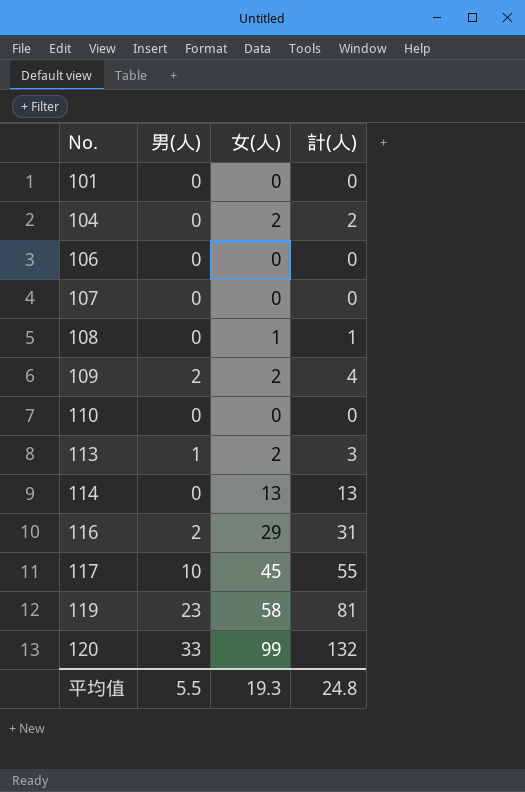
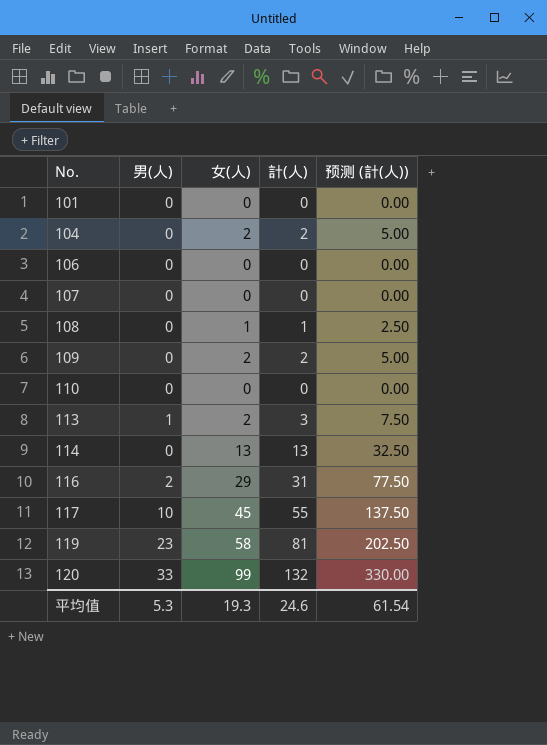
column 预测 (計(人)) | formula: none -> [計(人)] * 2.5
109 | 男(人): 2 -> 0
109 | 計(人): 4 -> 2
平均值 | 男(人): 5.5 -> 5.3
平均值 | 計(人): 24.8 -> 24.6

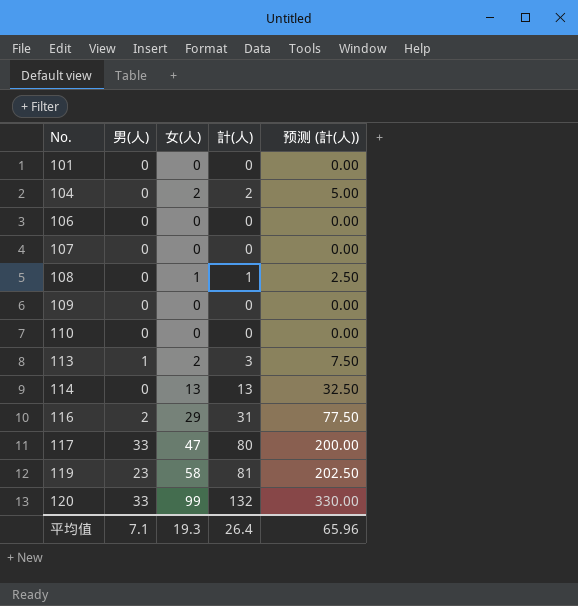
109 | 女(人): 2 -> 0
109 | 計(人): 2 -> 0
109 | 预测 (計(人)): 5.00 -> 0.00
117 | 男(人): 10 -> 33
117 | 女(人): 45 -> 47
117 | 計(人): 55 -> 80
117 | 预测 (計(人)): 137.50 -> 200.00
平均值 | 男(人): 5.3 -> 7.1
平均值 | 計(人): 24.6 -> 26.4
平均值 | 预测 (計(人)): 61.54 -> 65.96

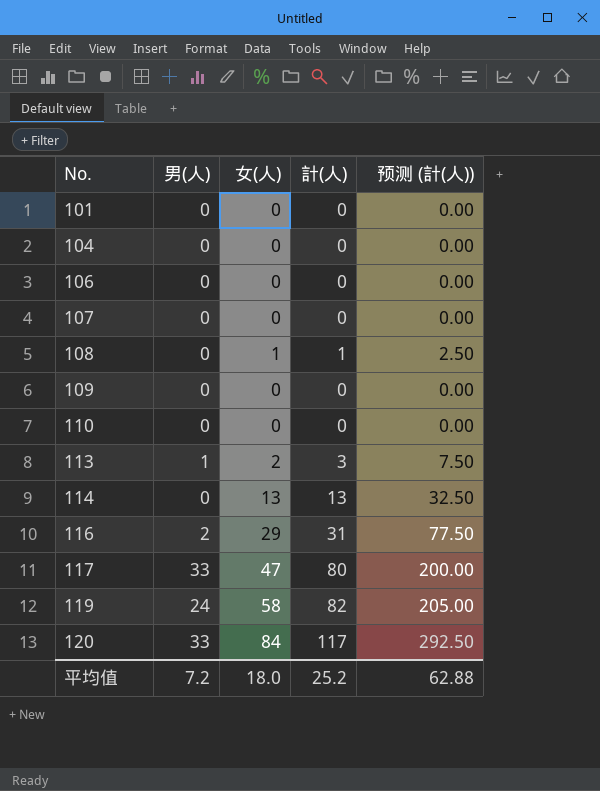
104 | 女(人): 2 -> 0
104 | 計(人): 2 -> 0
104 | 预测 (計(人)): 5.00 -> 0.00
119 | 男(人): 23 -> 24
119 | 計(人): 81 -> 82
119 | 预测 (計(人)): 202.50 -> 205.00
120 | 女(人): 99 -> 84
120 | 計(人): 132 -> 117
120 | 预测 (計(人)): 330.00 -> 292.50
平均值 | 男(人): 7.1 -> 7.2
平均值 | 女(人): 19.3 -> 18.0
平均值 | 計(人): 26.4 -> 25.2
平均值 | 预测 (計(人)): 65.96 -> 62.88

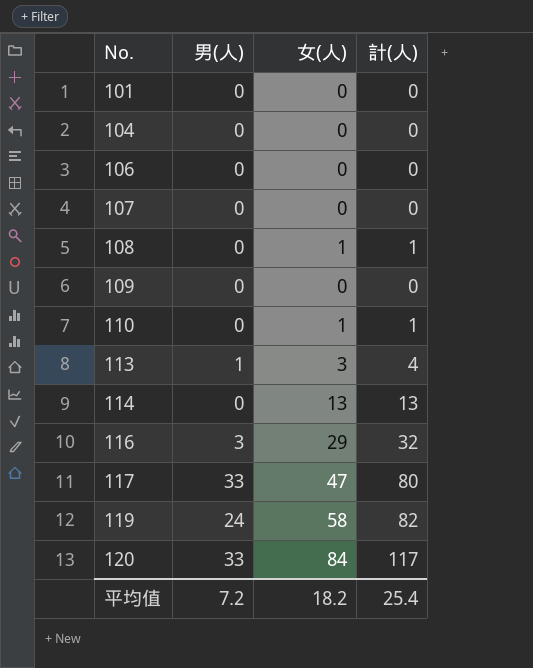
column 预测 (計(人)) | formula: [計(人)] * 2.5 -> none
110 | 女(人): 0 -> 1
110 | 計(人): 0 -> 1
113 | 女(人): 2 -> 3
113 | 計(人): 3 -> 4
116 | 男(人): 2 -> 3
116 | 計(人): 31 -> 32
平均值 | 女(人): 18.0 -> 18.2
平均值 | 計(人): 25.2 -> 25.4

